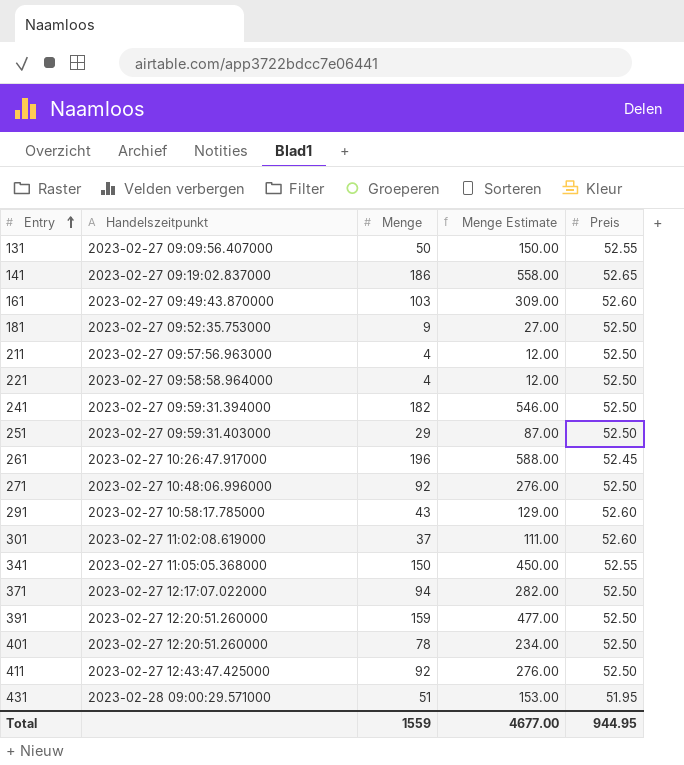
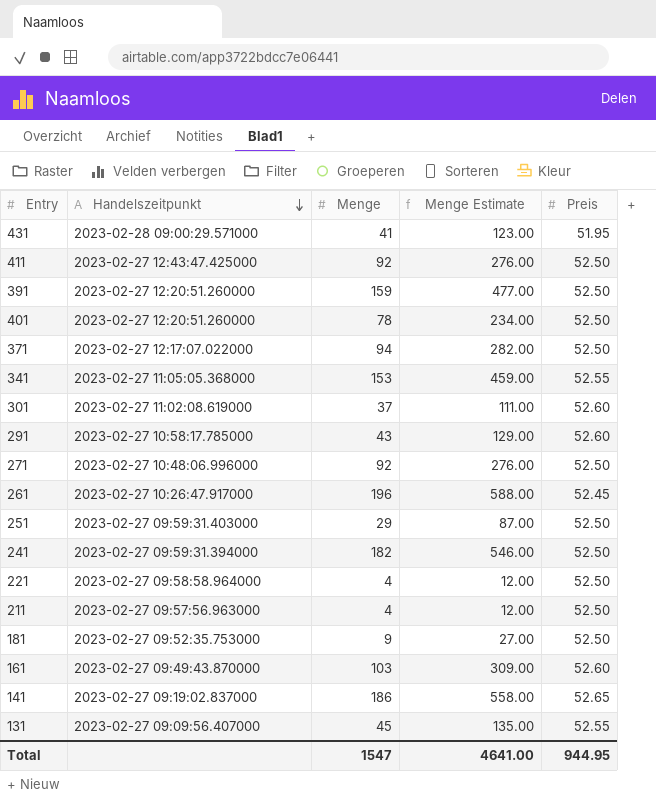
row order: Entry ascending -> Handelszeitpunkt descending
431 | Menge: 51 -> 41
431 | Menge Estimate: 153.00 -> 123.00
341 | Menge: 150 -> 153
341 | Menge Estimate: 450.00 -> 459.00
131 | Menge: 50 -> 45
131 | Menge Estimate: 150.00 -> 135.00
Total | Menge: 1559 -> 1547
Total | Menge Estimate: 4677.00 -> 4641.00

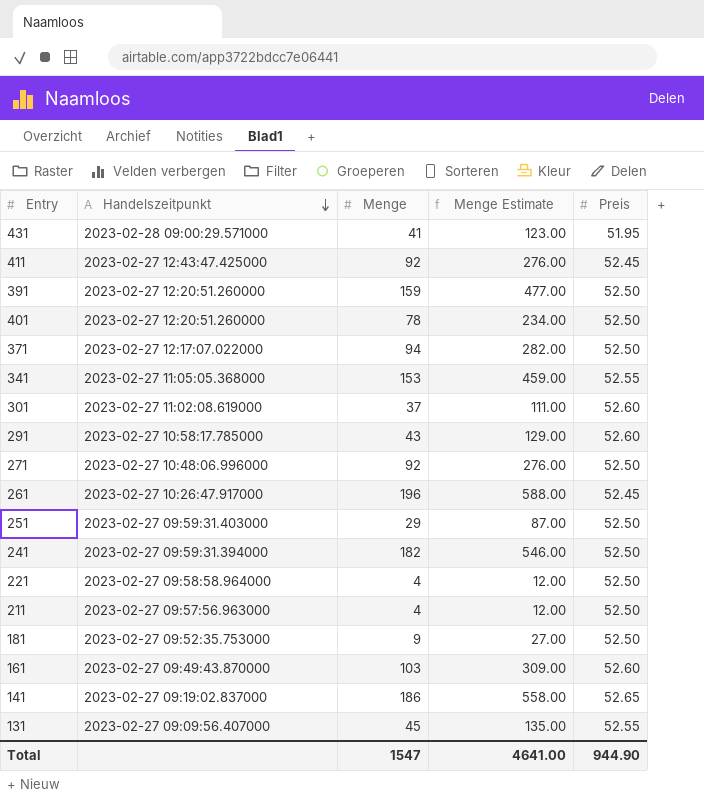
411 | Preis: 52.50 -> 52.45
Total | Preis: 944.95 -> 944.90

